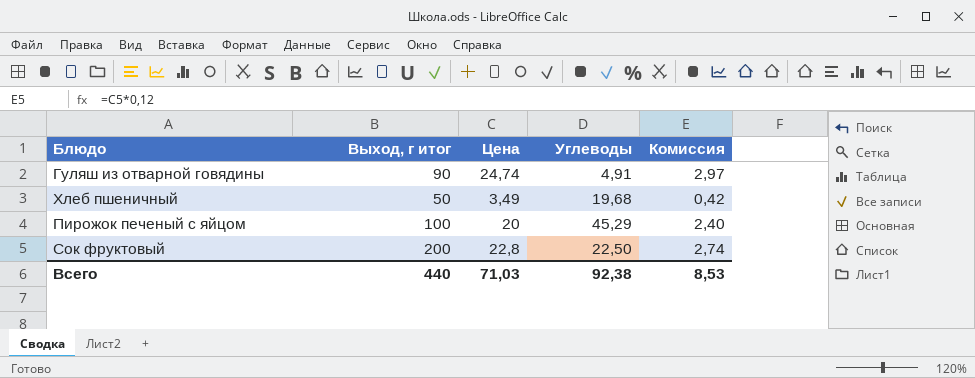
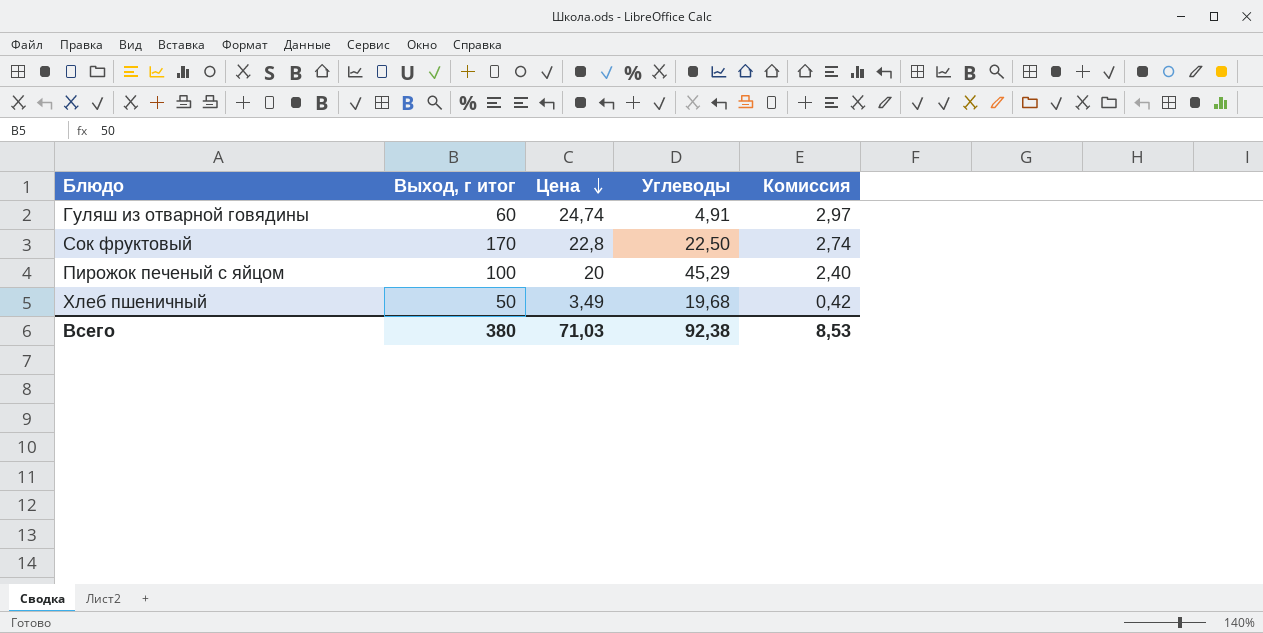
row order: none -> Цена descending
Гуляш из отварной говядины | Выход, г итог: 90 -> 60
Сок фруктовый | Выход, г итог: 200 -> 170
Всего | Выход, г итог: 440 -> 380

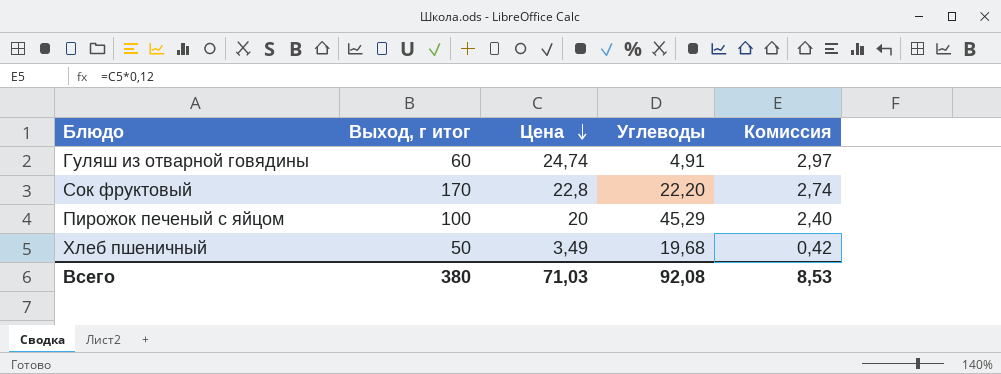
Сок фруктовый | Углеводы: 22,50 -> 22,20
Всего | Углеводы: 92,38 -> 92,08

